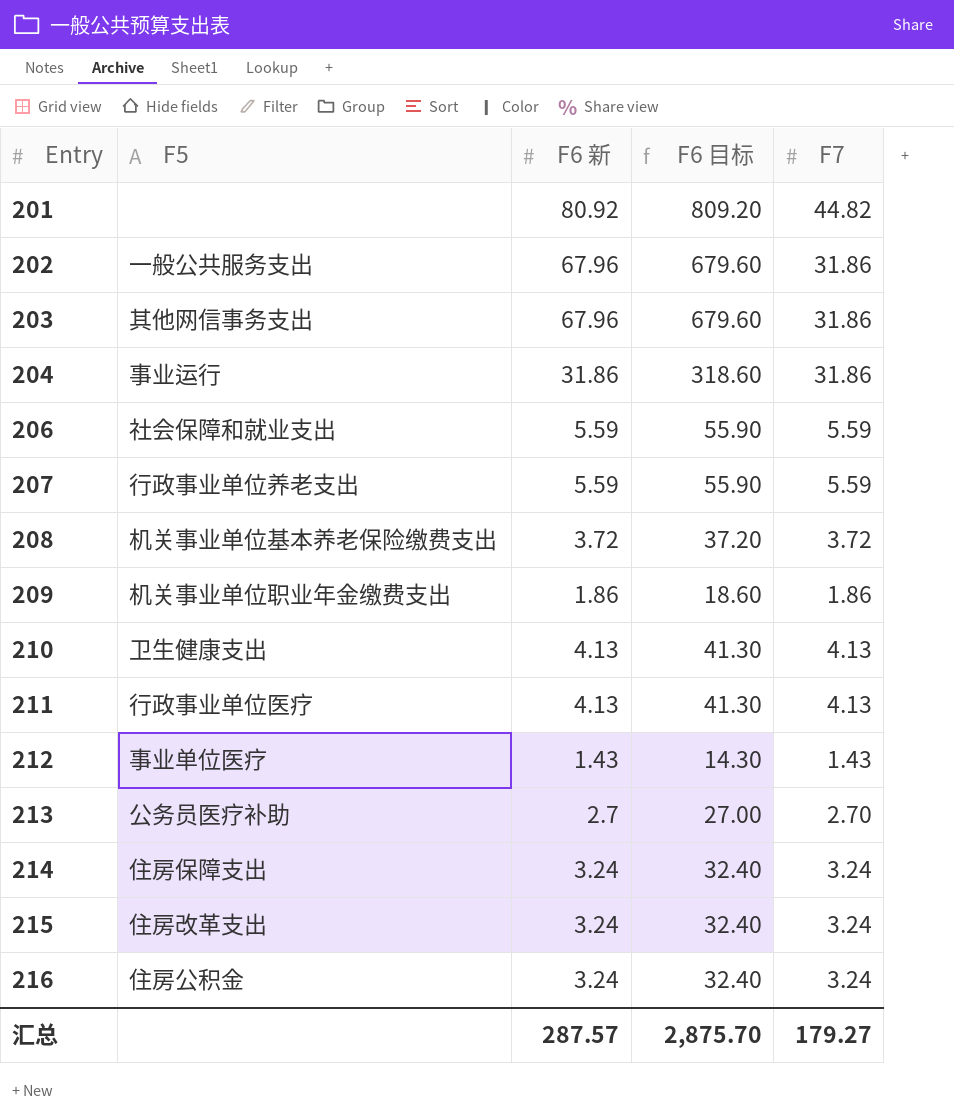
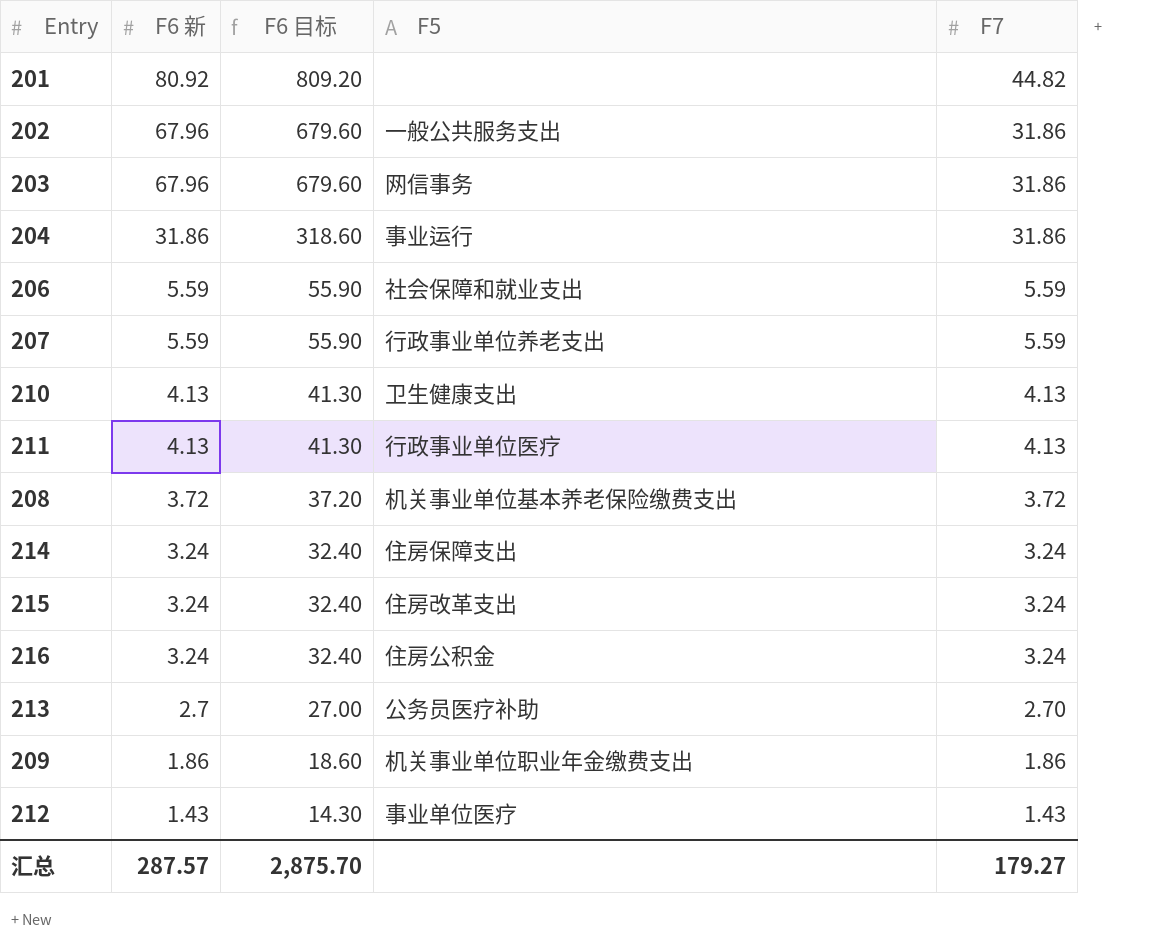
row order: Entry ascending -> F6 新 descending
column F5 | position: 2 -> 4
203 | F5: 其他网信事务支出 -> 网信事务

